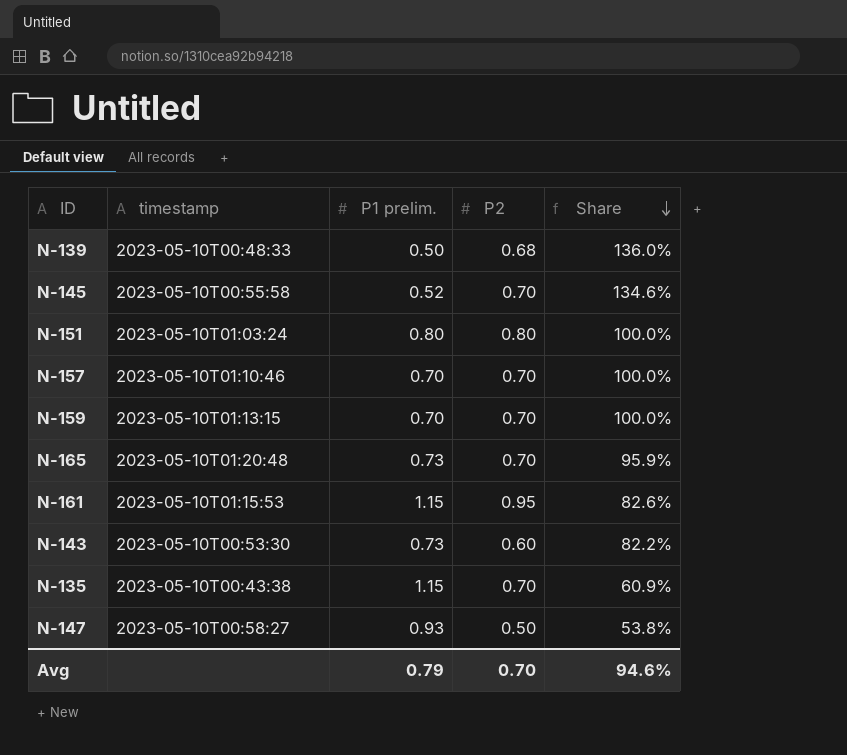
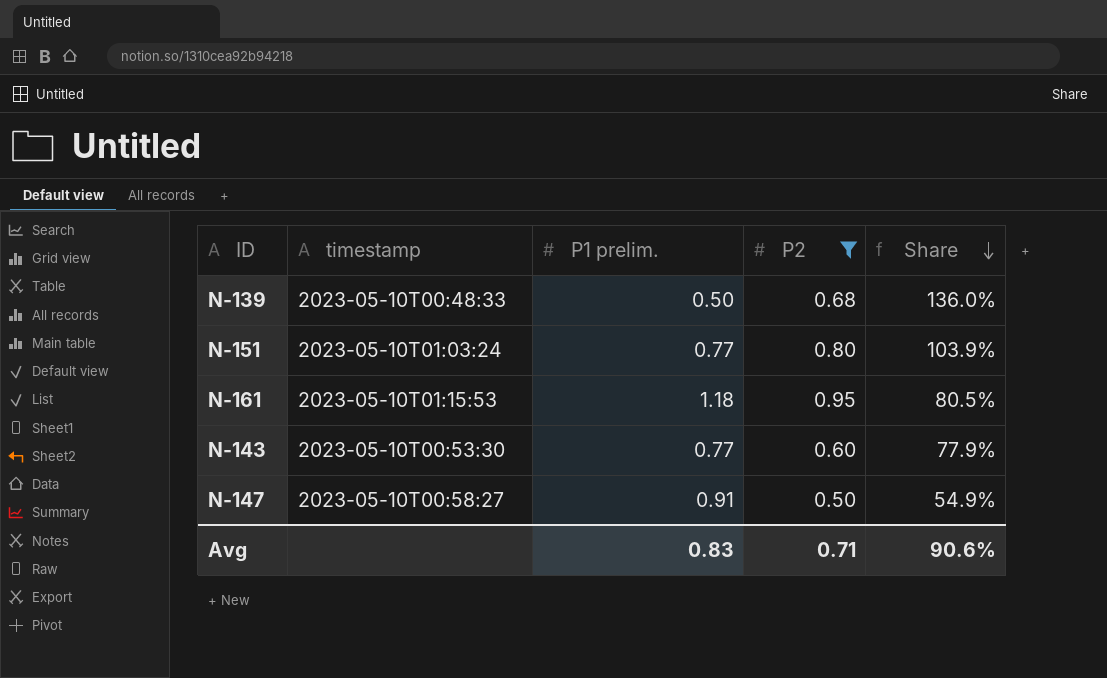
filter: none -> P2 != 0.70
N-151 | P1 prelim.: 0.80 -> 0.77
N-151 | Share: 100.0% -> 103.9%
N-161 | P1 prelim.: 1.15 -> 1.18
N-161 | Share: 82.6% -> 80.5%
N-143 | P1 prelim.: 0.73 -> 0.77
N-143 | Share: 82.2% -> 77.9%
N-147 | P1 prelim.: 0.93 -> 0.91
N-147 | Share: 53.8% -> 54.9%
Avg | P1 prelim.: 0.79 -> 0.83
Avg | P2: 0.70 -> 0.71
Avg | Share: 94.6% -> 90.6%

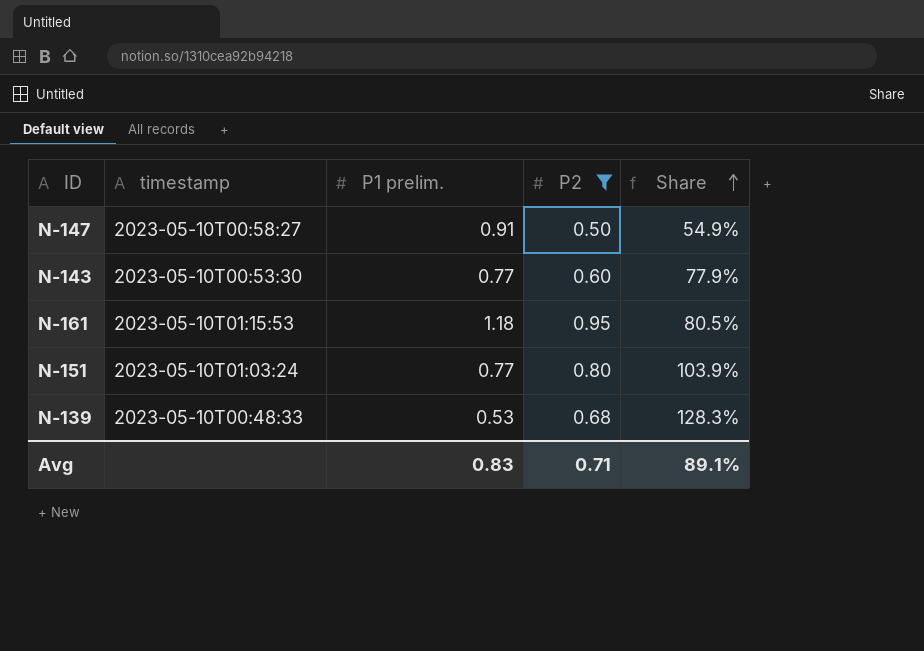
row order: Share descending -> Share ascending
N-139 | P1 prelim.: 0.50 -> 0.53
N-139 | Share: 136.0% -> 128.3%
Avg | Share: 90.6% -> 89.1%

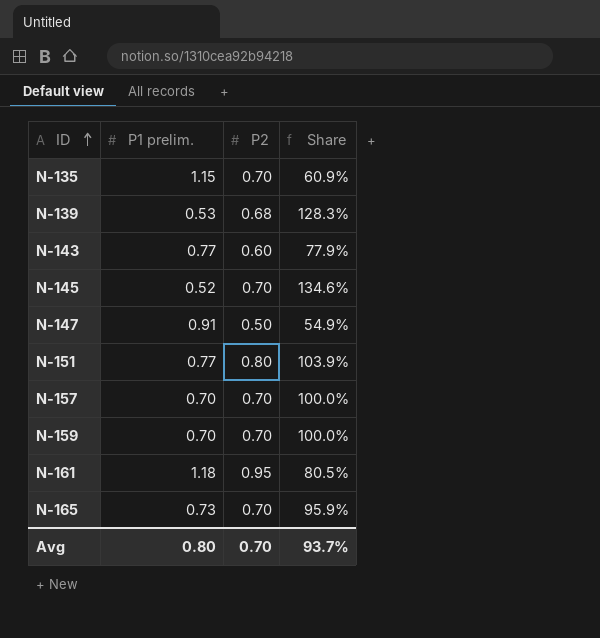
filter: P2 != 0.70 -> none
row order: Share ascending -> ID ascending
column timestamp | position: 2 -> none
Avg | P1 prelim.: 0.83 -> 0.80
Avg | P2: 0.71 -> 0.70
Avg | Share: 89.1% -> 93.7%

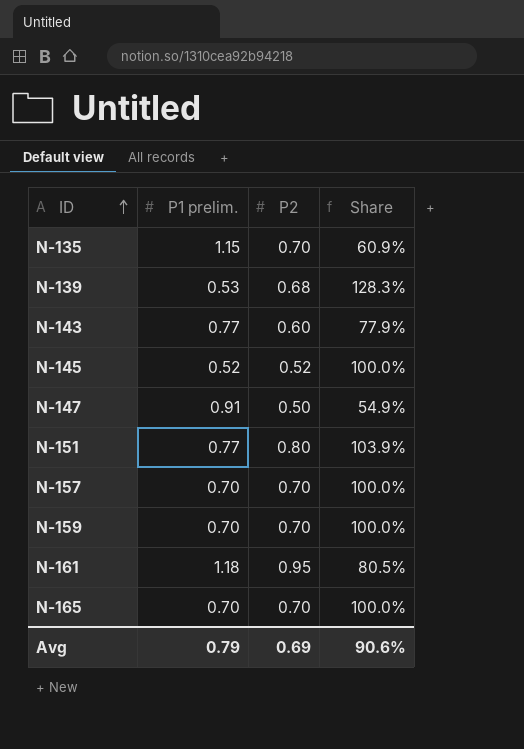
N-145 | P2: 0.70 -> 0.52
N-145 | Share: 134.6% -> 100.0%
N-165 | P1 prelim.: 0.73 -> 0.70
N-165 | Share: 95.9% -> 100.0%
Avg | P1 prelim.: 0.80 -> 0.79
Avg | P2: 0.70 -> 0.69
Avg | Share: 93.7% -> 90.6%

